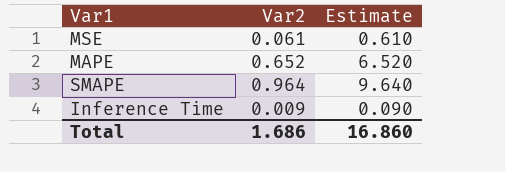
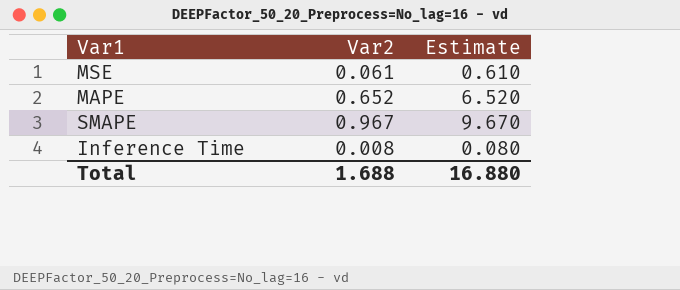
SMAPE | Var2: 0.964 -> 0.967
SMAPE | Estimate: 9.640 -> 9.670
Inference Time | Var2: 0.009 -> 0.008
Inference Time | Estimate: 0.090 -> 0.080
Total | Var2: 1.686 -> 1.688
Total | Estimate: 16.860 -> 16.880

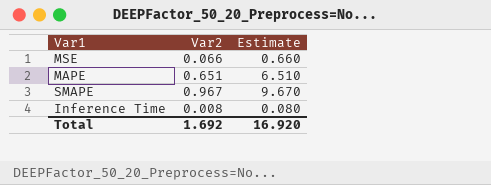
MSE | Var2: 0.061 -> 0.066
MSE | Estimate: 0.610 -> 0.660
MAPE | Var2: 0.652 -> 0.651
MAPE | Estimate: 6.520 -> 6.510
Total | Var2: 1.688 -> 1.692
Total | Estimate: 16.880 -> 16.920

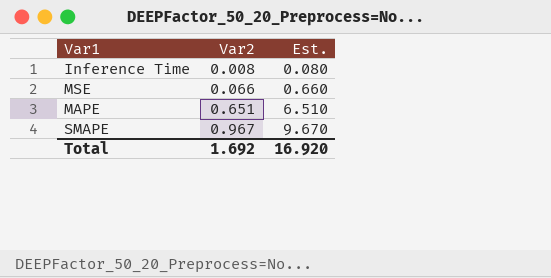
row order: none -> Var2 ascending
column name: Estimate -> Est.

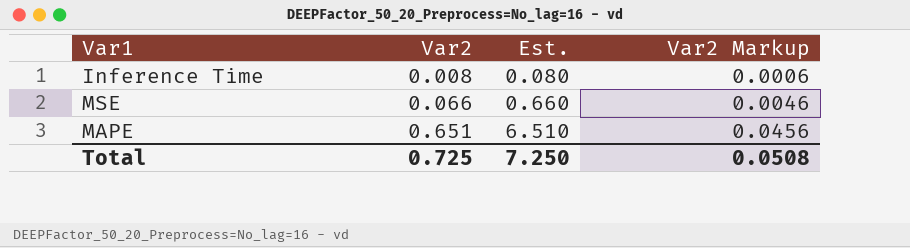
column Var2 Markup | formula: none -> [Var2] * 0.07
row SMAPE: 0.967 | 9.670 -> none
Total | Var2: 1.692 -> 0.725
Total | Est.: 16.920 -> 7.250

